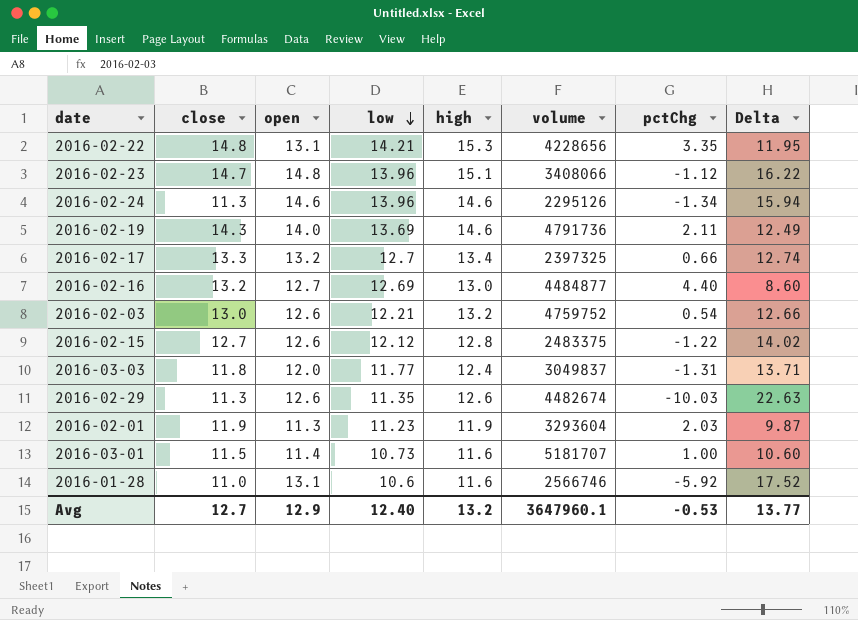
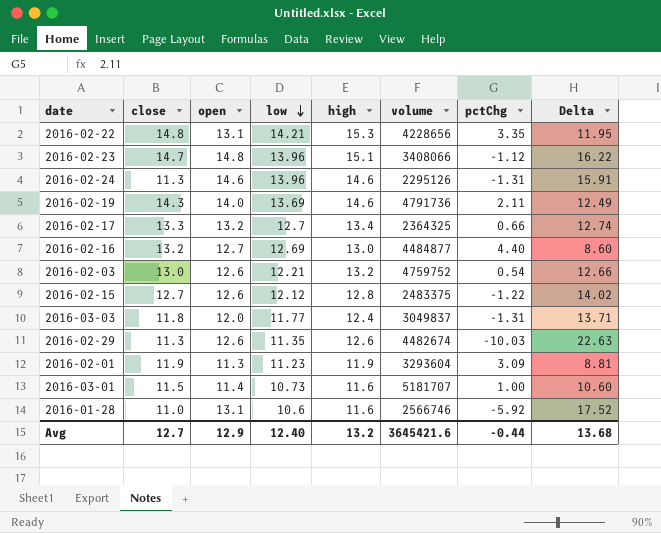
2016-02-24 | pctChg: -1.34 -> -1.31
2016-02-24 | Delta: 15.94 -> 15.91
2016-02-17 | volume: 2397325 -> 2364325
2016-02-01 | pctChg: 2.03 -> 3.09
2016-02-01 | Delta: 9.87 -> 8.81
Avg | volume: 3647960.1 -> 3645421.6
Avg | pctChg: -0.53 -> -0.44
Avg | Delta: 13.77 -> 13.68

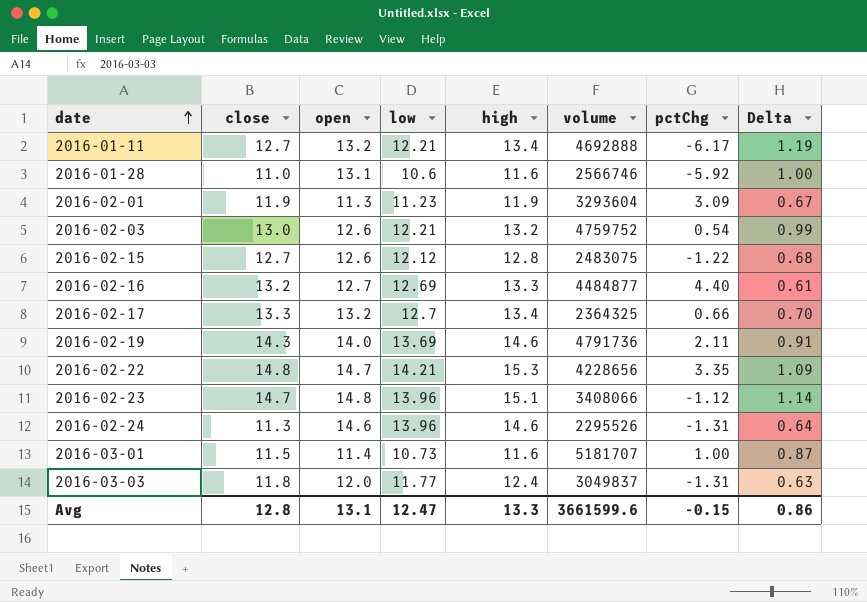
row order: low descending -> date ascending
column Delta | formula: [high] - [pctChg] -> [high] - [low]
row 2016-02-29: 11.3 | 12.6 | 11.35 | 12.6 | 4482674 | -10.03 | 22.63 -> none
row 2016-01-11: none -> 12.7 | 13.2 | 12.21 | 13.4 | 4692888 | -6.17 | 1.19
2016-02-15 | volume: 2483375 -> 2483075
2016-02-16 | high: 13.0 -> 13.3
2016-02-22 | open: 13.1 -> 14.7
2016-02-24 | volume: 2295126 -> 2295526
Avg | close: 12.7 -> 12.8
Avg | open: 12.9 -> 13.1
Avg | low: 12.40 -> 12.47
Avg | high: 13.2 -> 13.3
Avg | volume: 3645421.6 -> 3661599.6
Avg | pctChg: -0.44 -> -0.15
Avg | Delta: 13.68 -> 0.86

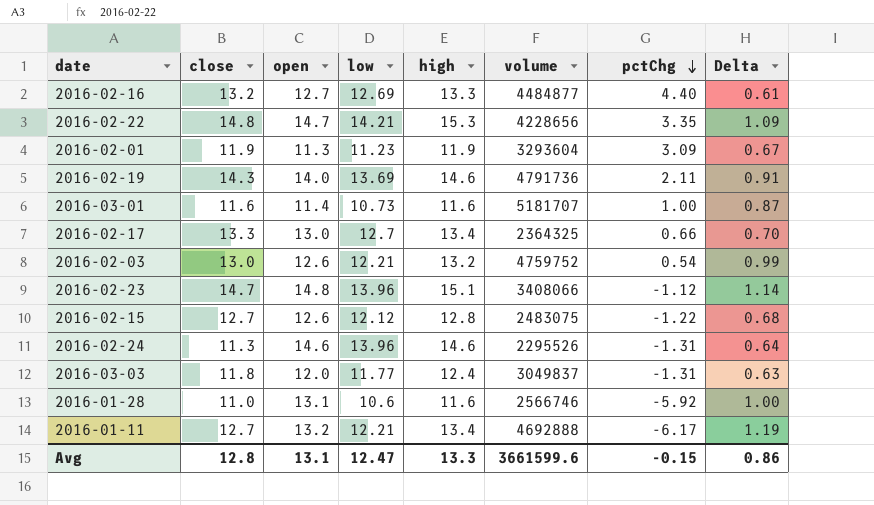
row order: date ascending -> pctChg descending
2016-03-01 | close: 11.5 -> 11.6
2016-02-17 | open: 13.2 -> 13.0

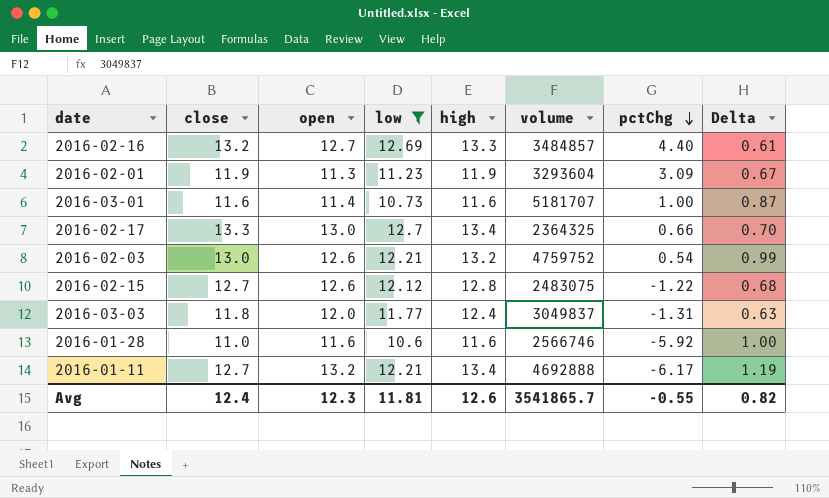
filter: none -> low <= 12.7
2016-02-16 | volume: 4484877 -> 3484857
2016-01-28 | open: 13.1 -> 11.6
Avg | close: 12.8 -> 12.4
Avg | open: 13.1 -> 12.3
Avg | low: 12.47 -> 11.81
Avg | high: 13.3 -> 12.6
Avg | volume: 3661599.6 -> 3541865.7
Avg | pctChg: -0.15 -> -0.55
Avg | Delta: 0.86 -> 0.82

